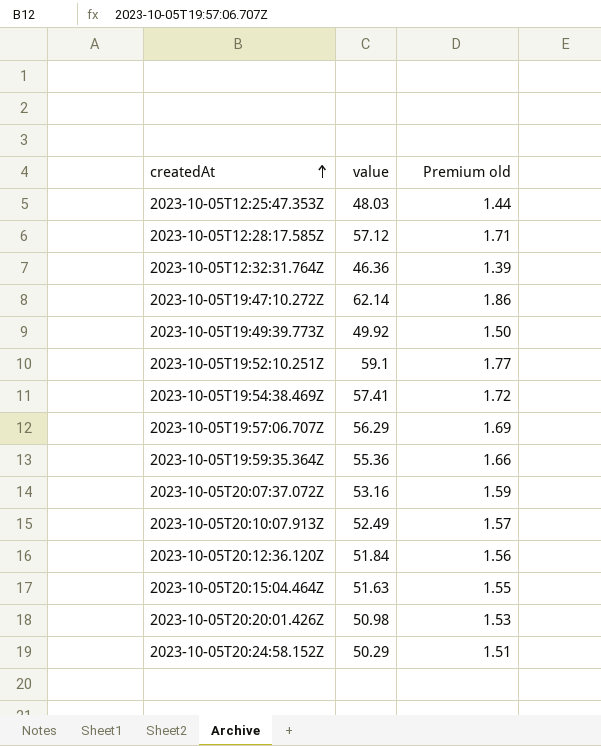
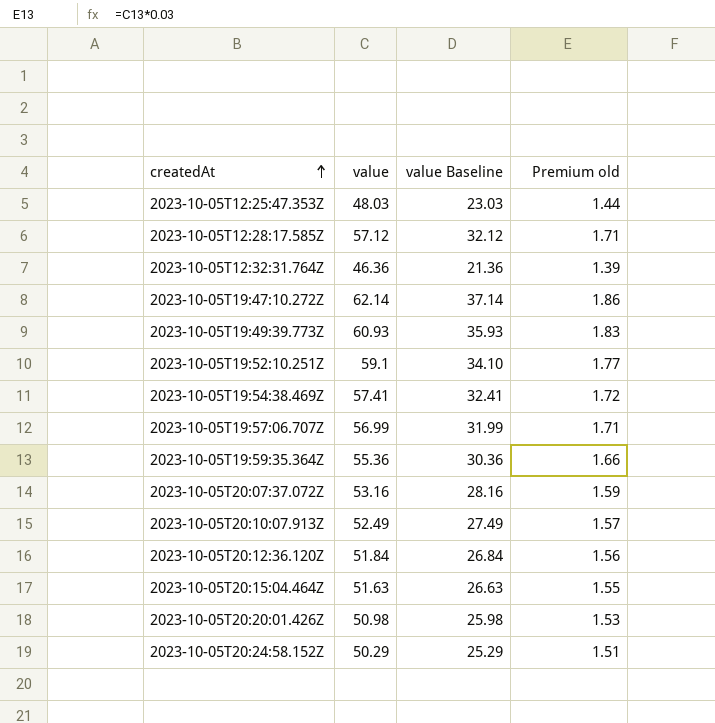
column value Baseline | formula: none -> [value] - 25
2023-10-05T19:49:39.773Z | value: 49.92 -> 60.93
2023-10-05T19:49:39.773Z | Premium old: 1.50 -> 1.83
2023-10-05T19:57:06.707Z | value: 56.29 -> 56.99
2023-10-05T19:57:06.707Z | Premium old: 1.69 -> 1.71

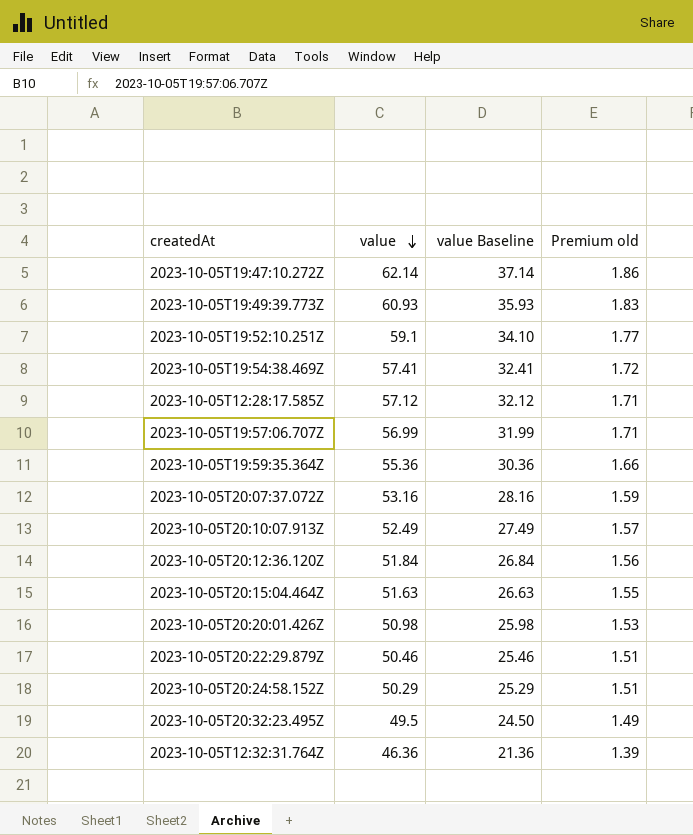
row order: createdAt ascending -> value descending
row 2023-10-05T12:25:47.353Z: 48.03 | 23.03 | 1.44 -> none
row 2023-10-05T20:22:29.879Z: none -> 50.46 | 25.46 | 1.51
row 2023-10-05T20:32:23.495Z: none -> 49.5 | 24.50 | 1.49

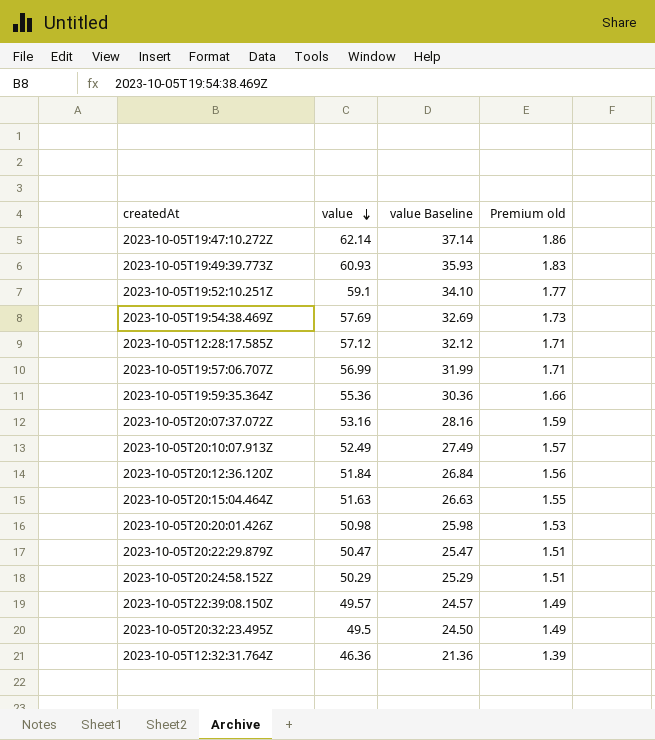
2023-10-05T19:54:38.469Z | value: 57.41 -> 57.69
2023-10-05T19:54:38.469Z | value Baseline: 32.41 -> 32.69
2023-10-05T19:54:38.469Z | Premium old: 1.72 -> 1.73
2023-10-05T20:22:29.879Z | value: 50.46 -> 50.47
2023-10-05T20:22:29.879Z | value Baseline: 25.46 -> 25.47
row 2023-10-05T22:39:08.150Z: none -> 49.57 | 24.57 | 1.49

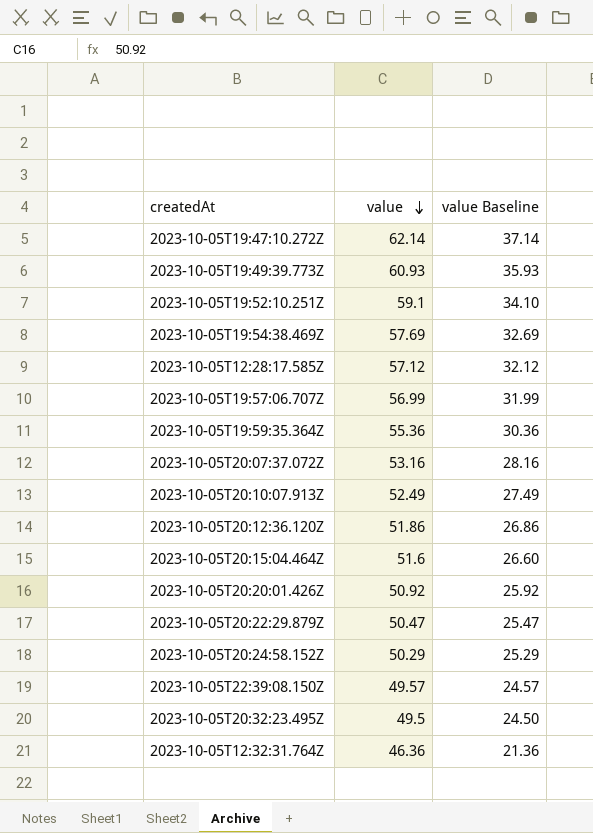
column Premium old | formula: [value] * 0.03 -> none
2023-10-05T20:12:36.120Z | value: 51.84 -> 51.86
2023-10-05T20:12:36.120Z | value Baseline: 26.84 -> 26.86
2023-10-05T20:15:04.464Z | value: 51.63 -> 51.6
2023-10-05T20:15:04.464Z | value Baseline: 26.63 -> 26.60
2023-10-05T20:20:01.426Z | value: 50.98 -> 50.92
2023-10-05T20:20:01.426Z | value Baseline: 25.98 -> 25.92

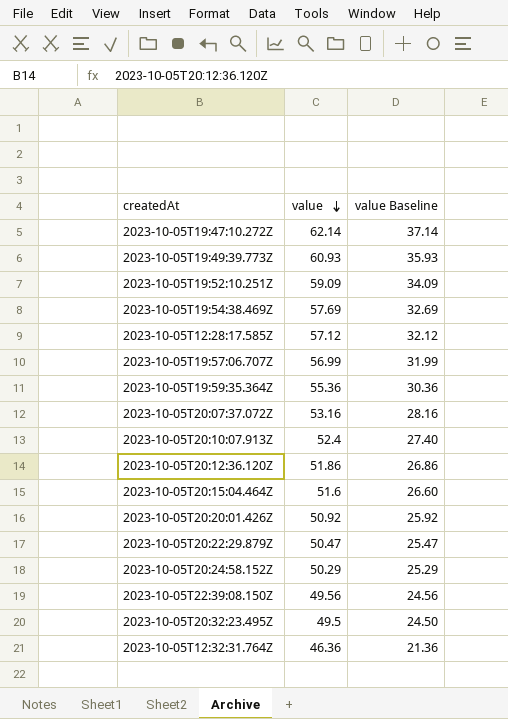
2023-10-05T19:52:10.251Z | value: 59.1 -> 59.09
2023-10-05T19:52:10.251Z | value Baseline: 34.10 -> 34.09
2023-10-05T20:10:07.913Z | value: 52.49 -> 52.4
2023-10-05T20:10:07.913Z | value Baseline: 27.49 -> 27.40
2023-10-05T22:39:08.150Z | value: 49.57 -> 49.56
2023-10-05T22:39:08.150Z | value Baseline: 24.57 -> 24.56

